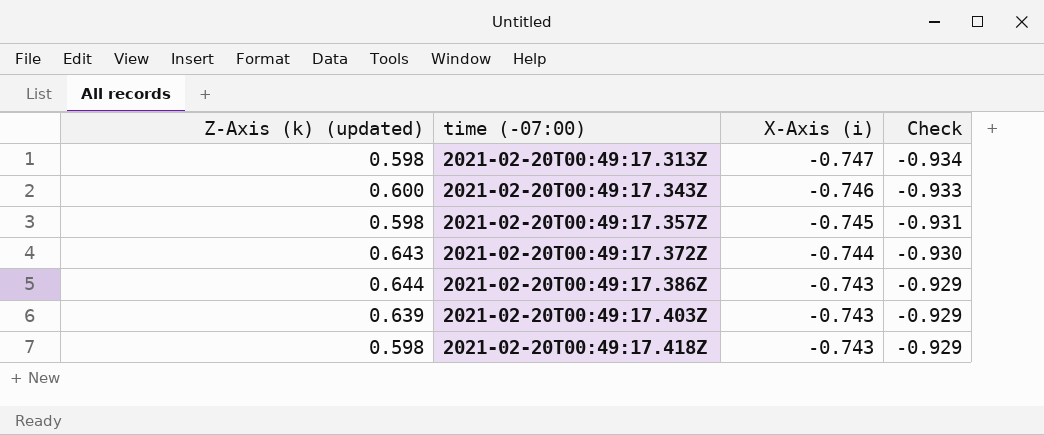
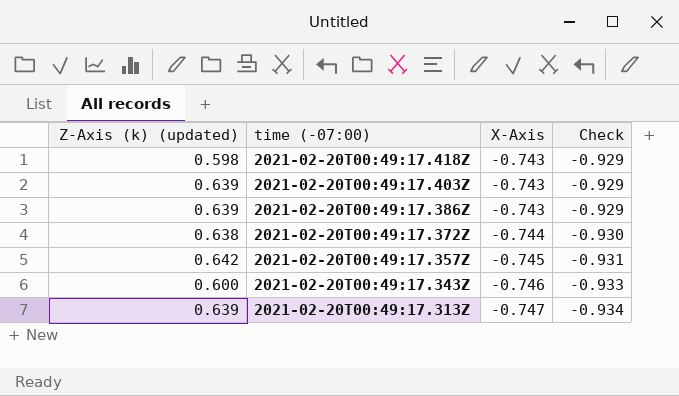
row order: time (-07:00) ascending -> time (-07:00) descending
column name: X-Axis (i) -> X-Axis
2021-02-20T00:49:17.386Z | Z-Axis (k) (updated): 0.644 -> 0.639
2021-02-20T00:49:17.372Z | Z-Axis (k) (updated): 0.643 -> 0.638
2021-02-20T00:49:17.357Z | Z-Axis (k) (updated): 0.598 -> 0.642
2021-02-20T00:49:17.313Z | Z-Axis (k) (updated): 0.598 -> 0.639

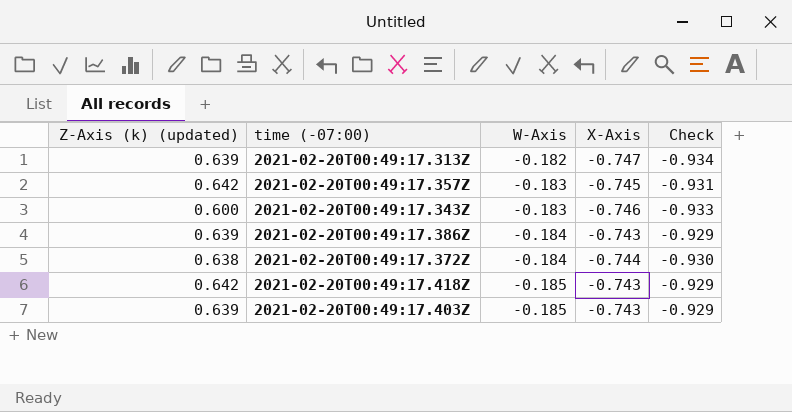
row order: time (-07:00) descending -> W-Axis descending
column W-Axis | position: none -> 3
2021-02-20T00:49:17.418Z | Z-Axis (k) (updated): 0.598 -> 0.642

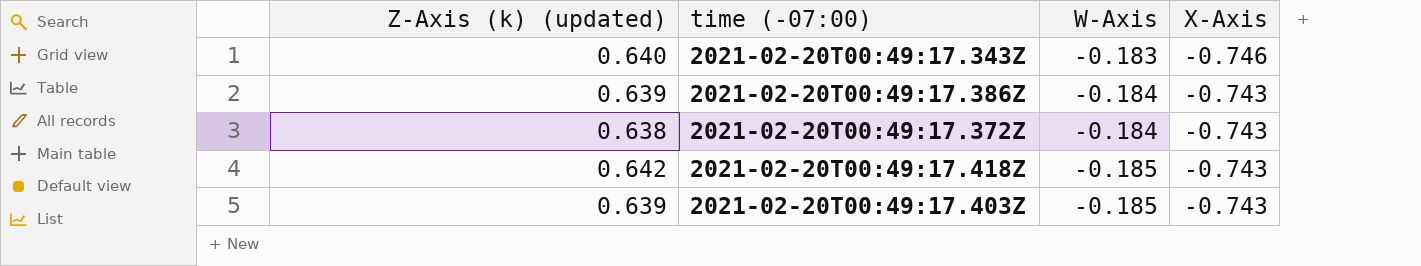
column Check | formula: [X-Axis] * 1.25 -> none
row 2021-02-20T00:49:17.313Z: 0.639 | -0.182 | -0.747 | -0.934 -> none
row 2021-02-20T00:49:17.357Z: 0.642 | -0.183 | -0.745 | -0.931 -> none
2021-02-20T00:49:17.343Z | Z-Axis (k) (updated): 0.600 -> 0.640
2021-02-20T00:49:17.372Z | X-Axis: -0.744 -> -0.743

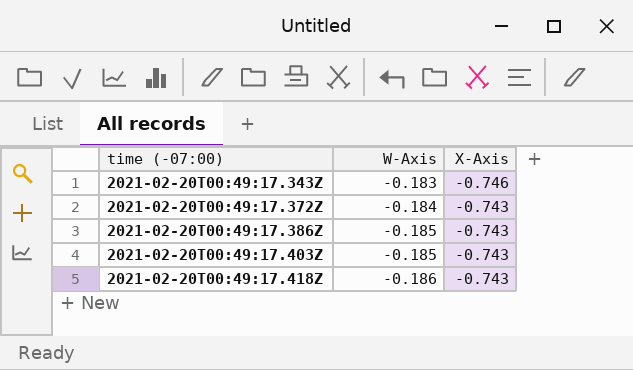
row order: W-Axis descending -> time (-07:00) ascending
column Z-Axis (k) (updated) | position: 1 -> none
2021-02-20T00:49:17.386Z | W-Axis: -0.184 -> -0.185
2021-02-20T00:49:17.418Z | W-Axis: -0.185 -> -0.186

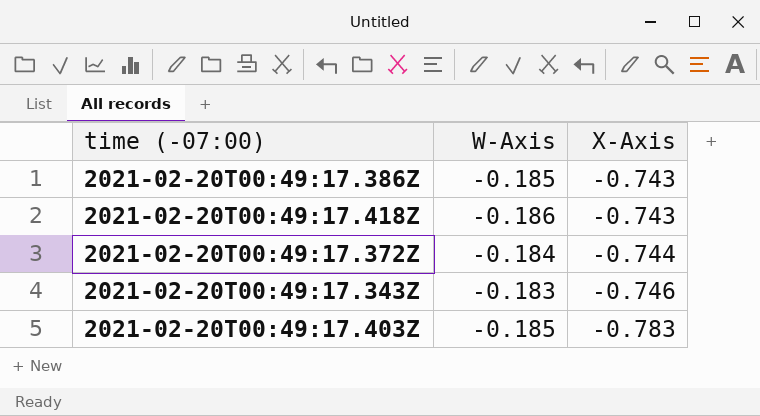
row order: time (-07:00) ascending -> X-Axis descending
2021-02-20T00:49:17.372Z | X-Axis: -0.743 -> -0.744
2021-02-20T00:49:17.403Z | X-Axis: -0.743 -> -0.783

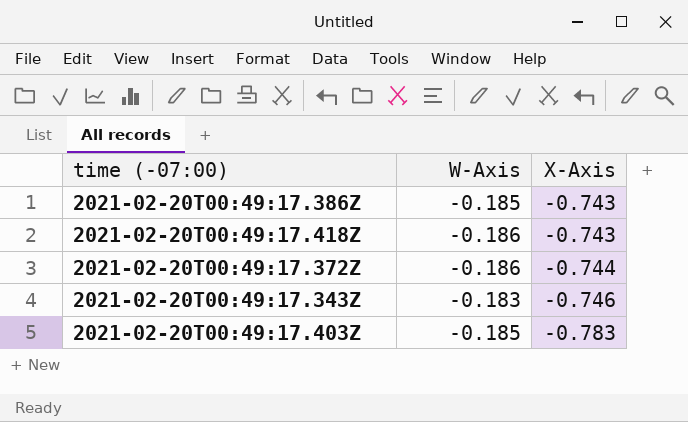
2021-02-20T00:49:17.372Z | W-Axis: -0.184 -> -0.186

